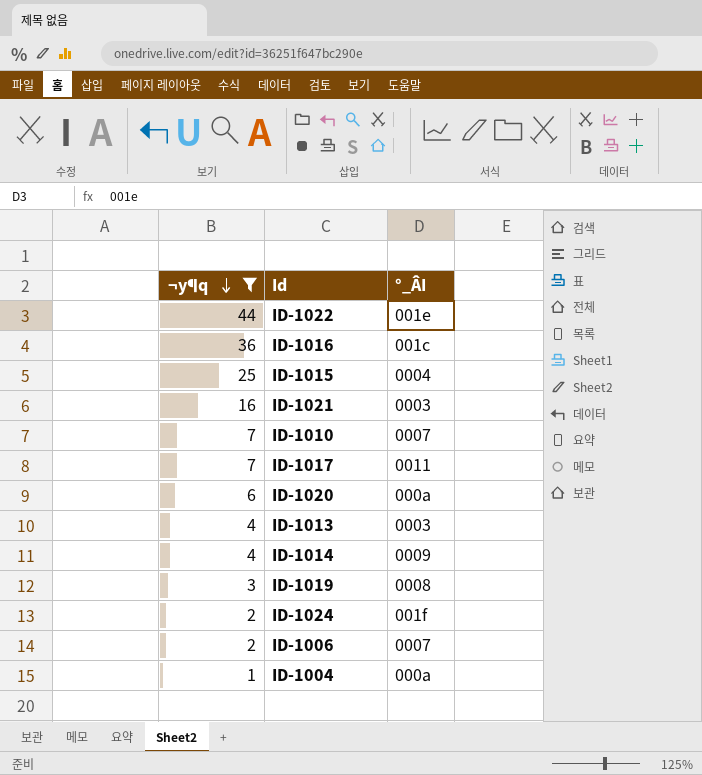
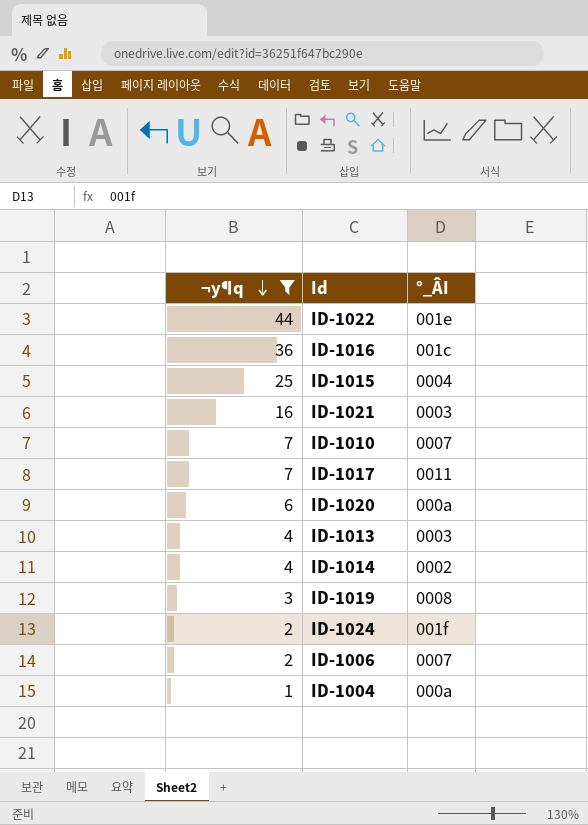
ID-1014 | °_ÂI: 0009 -> 0002

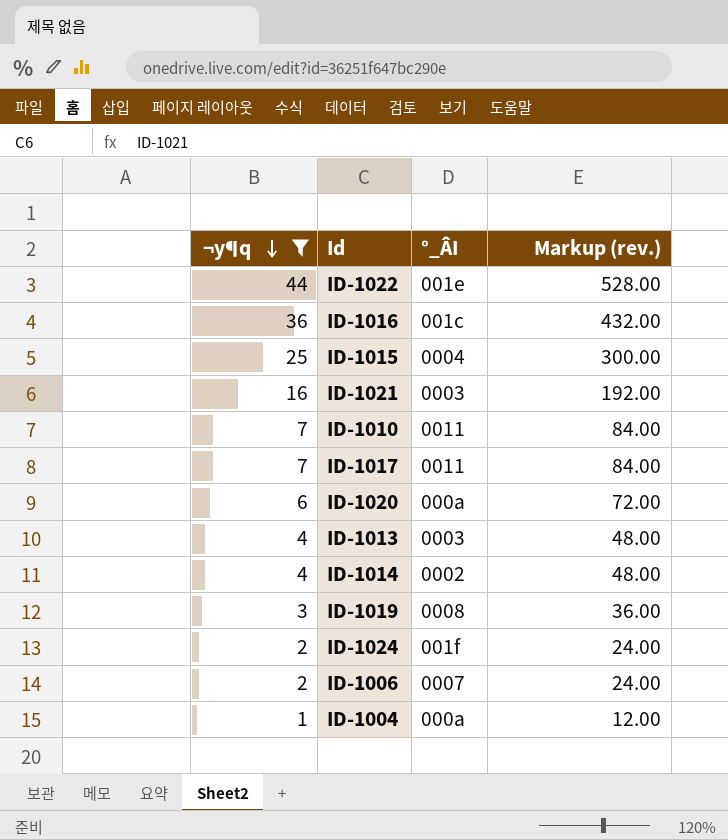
column Markup (rev.) | formula: none -> [¬y¶q] * 12
ID-1010 | °_ÂI: 0007 -> 0011

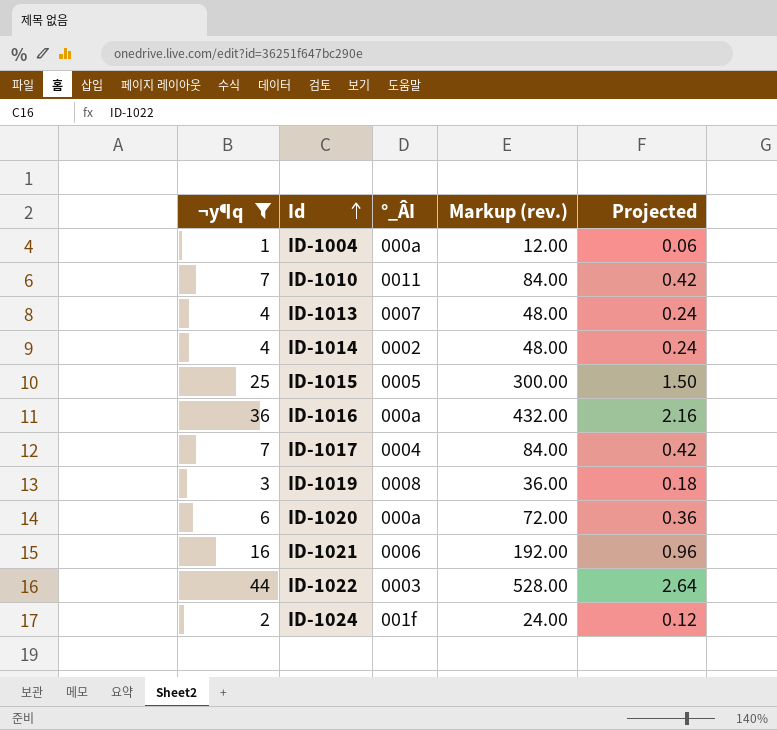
row order: ¬y¶q descending -> Id ascending
column Projected | formula: none -> [¬y¶q] * 0.06
row ID-1006: 2 | 0007 | 24.00 -> none
ID-1013 | °_ÂI: 0003 -> 0007
ID-1015 | °_ÂI: 0004 -> 0005
ID-1016 | °_ÂI: 001c -> 000a
ID-1017 | °_ÂI: 0011 -> 0004
ID-1021 | °_ÂI: 0003 -> 0006
ID-1022 | °_ÂI: 001e -> 0003

